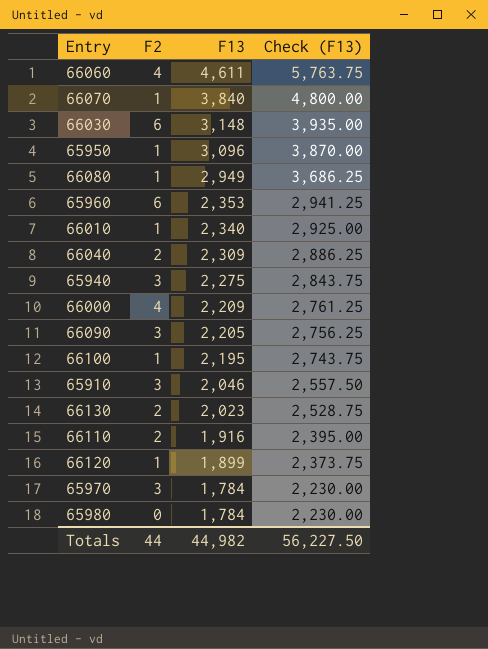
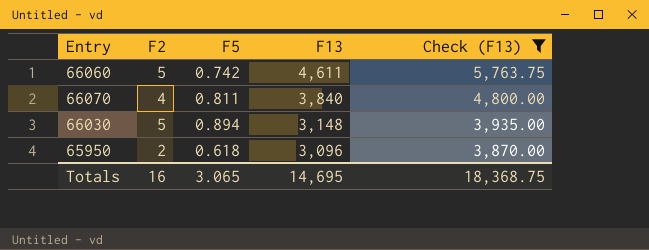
filter: none -> Check (F13) >= 3,870.00
column F5 | position: none -> 3
66060 | F2: 4 -> 5
66070 | F2: 1 -> 4
66030 | F2: 6 -> 5
65950 | F2: 1 -> 2
Totals | F2: 44 -> 16
Totals | F13: 44,982 -> 14,695
Totals | Check (F13): 56,227.50 -> 18,368.75

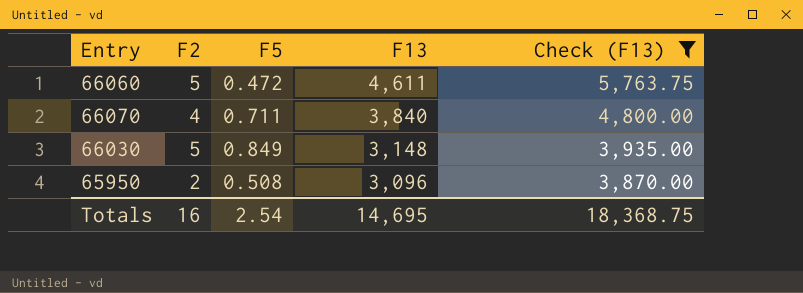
66060 | F5: 0.742 -> 0.472
66070 | F5: 0.811 -> 0.711
66030 | F5: 0.894 -> 0.849
65950 | F5: 0.618 -> 0.508
Totals | F5: 3.065 -> 2.54

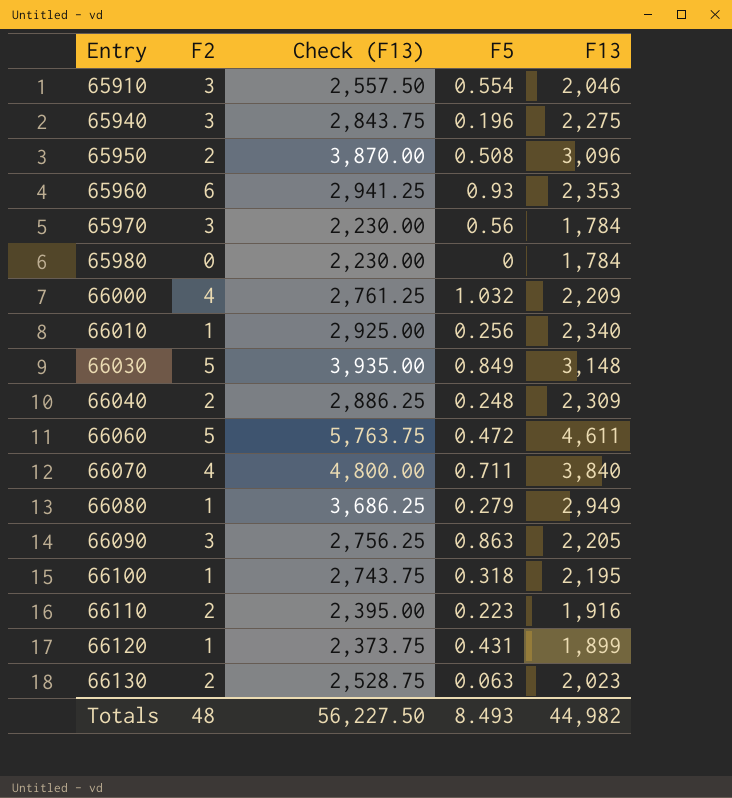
filter: Check (F13) >= 3,870.00 -> none
row order: F13 descending -> Entry ascending
column Check (F13) | position: 5 -> 3
Totals | F2: 16 -> 48
Totals | Check (F13): 18,368.75 -> 56,227.50
Totals | F5: 2.54 -> 8.493
Totals | F13: 14,695 -> 44,982

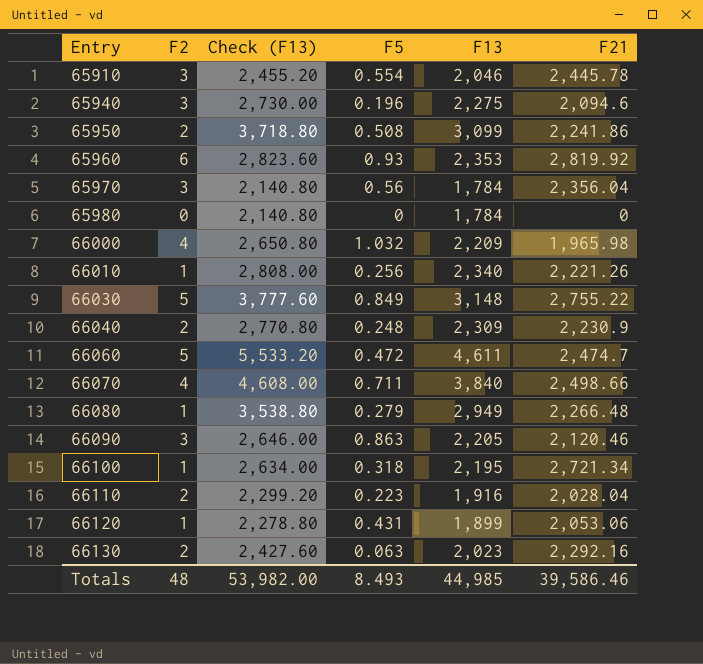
column Check (F13) | formula: [F13] * 1.25 -> [F13] * 1.2
column F21 | position: none -> 6
65950 | F13: 3,096 -> 3,099
Totals | Check (F13): 56,227.50 -> 53,982.00
Totals | F13: 44,982 -> 44,985

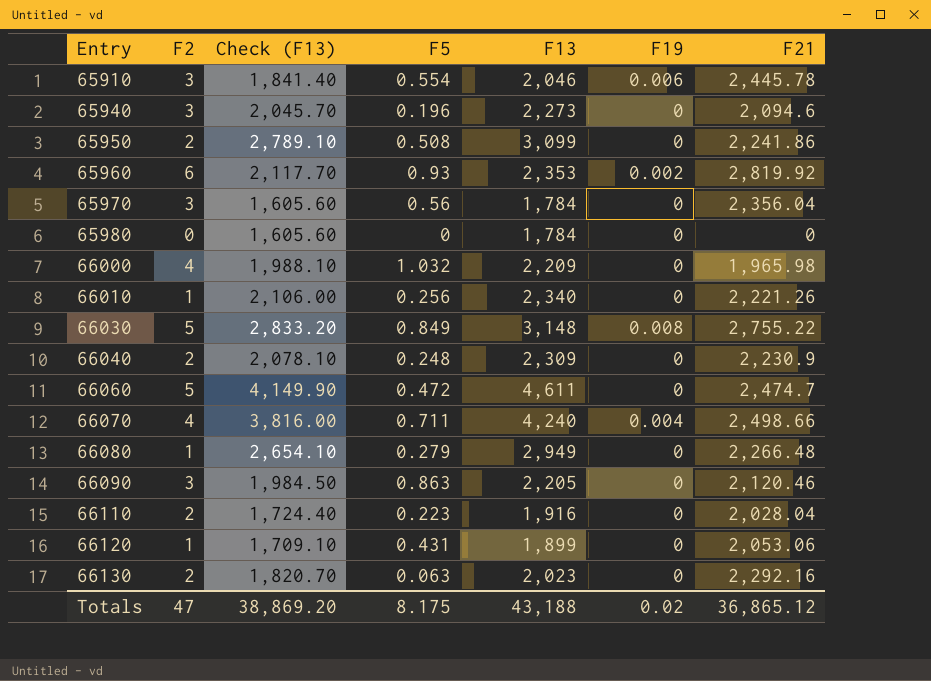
column Check (F13) | formula: [F13] * 1.2 -> [F13] * 0.9
column F19 | position: none -> 6
row 66100: 1 | 2,634.00 | 0.318 | 2,195 | 2,721.34 -> none
65940 | F13: 2,275 -> 2,273
66070 | F13: 3,840 -> 4,240
Totals | F2: 48 -> 47
Totals | Check (F13): 53,982.00 -> 38,869.20
Totals | F5: 8.493 -> 8.175
Totals | F13: 44,985 -> 43,188
Totals | F21: 39,586.46 -> 36,865.12

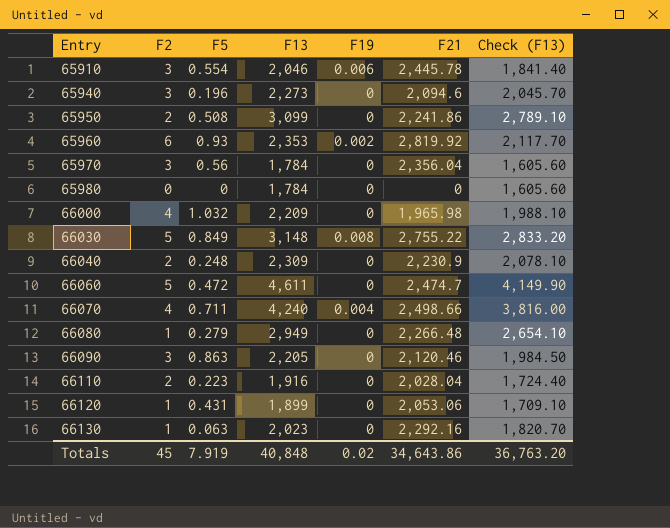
column Check (F13) | position: 3 -> 7
row 66010: 1 | 2,106.00 | 0.256 | 2,340 | 0 | 2,221.26 -> none
66130 | F2: 2 -> 1
Totals | F2: 47 -> 45
Totals | F5: 8.175 -> 7.919
Totals | F13: 43,188 -> 40,848
Totals | F21: 36,865.12 -> 34,643.86
Totals | Check (F13): 38,869.20 -> 36,763.20

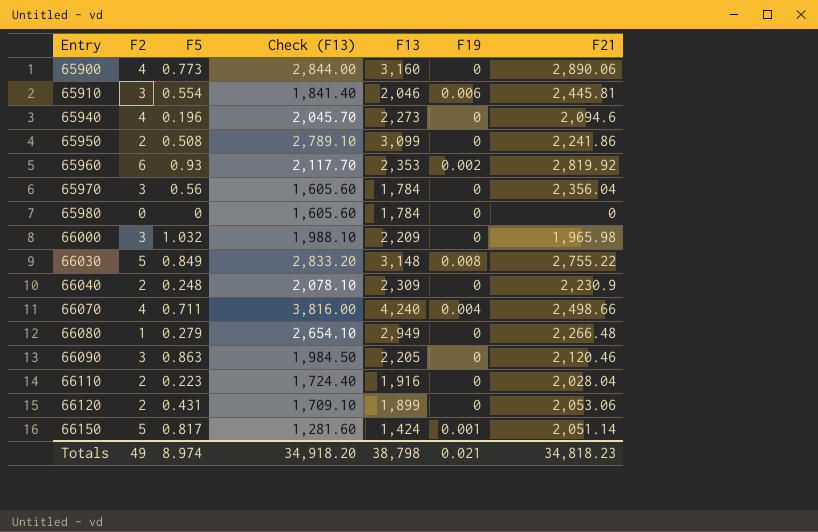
column Check (F13) | position: 7 -> 4
row 66060: 5 | 0.472 | 4,611 | 0 | 2,474.7 | 4,149.90 -> none
row 66130: 1 | 0.063 | 2,023 | 0 | 2,292.16 | 1,820.70 -> none
row 65900: none -> 4 | 0.773 | 2,844.00 | 3,160 | 0 | 2,890.06
65910 | F21: 2,445.78 -> 2,445.81
65940 | F2: 3 -> 4
66000 | F2: 4 -> 3
66120 | F2: 1 -> 2
row 66150: none -> 5 | 0.817 | 1,281.60 | 1,424 | 0.001 | 2,051.14
Totals | F2: 45 -> 49
Totals | F5: 7.919 -> 8.974
Totals | Check (F13): 36,763.20 -> 34,918.20
Totals | F13: 40,848 -> 38,798
Totals | F19: 0.02 -> 0.021
Totals | F21: 34,643.86 -> 34,818.23

